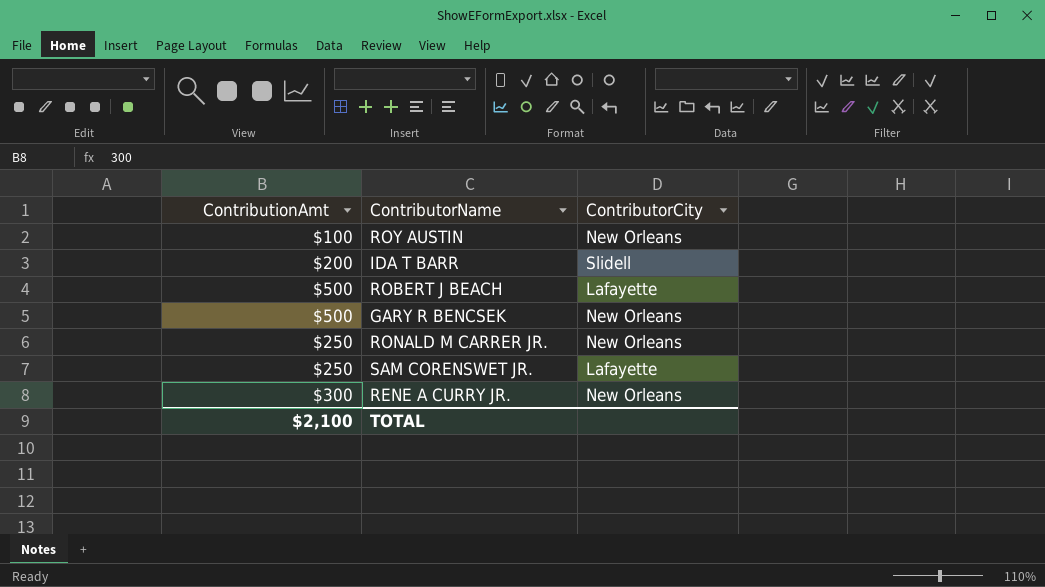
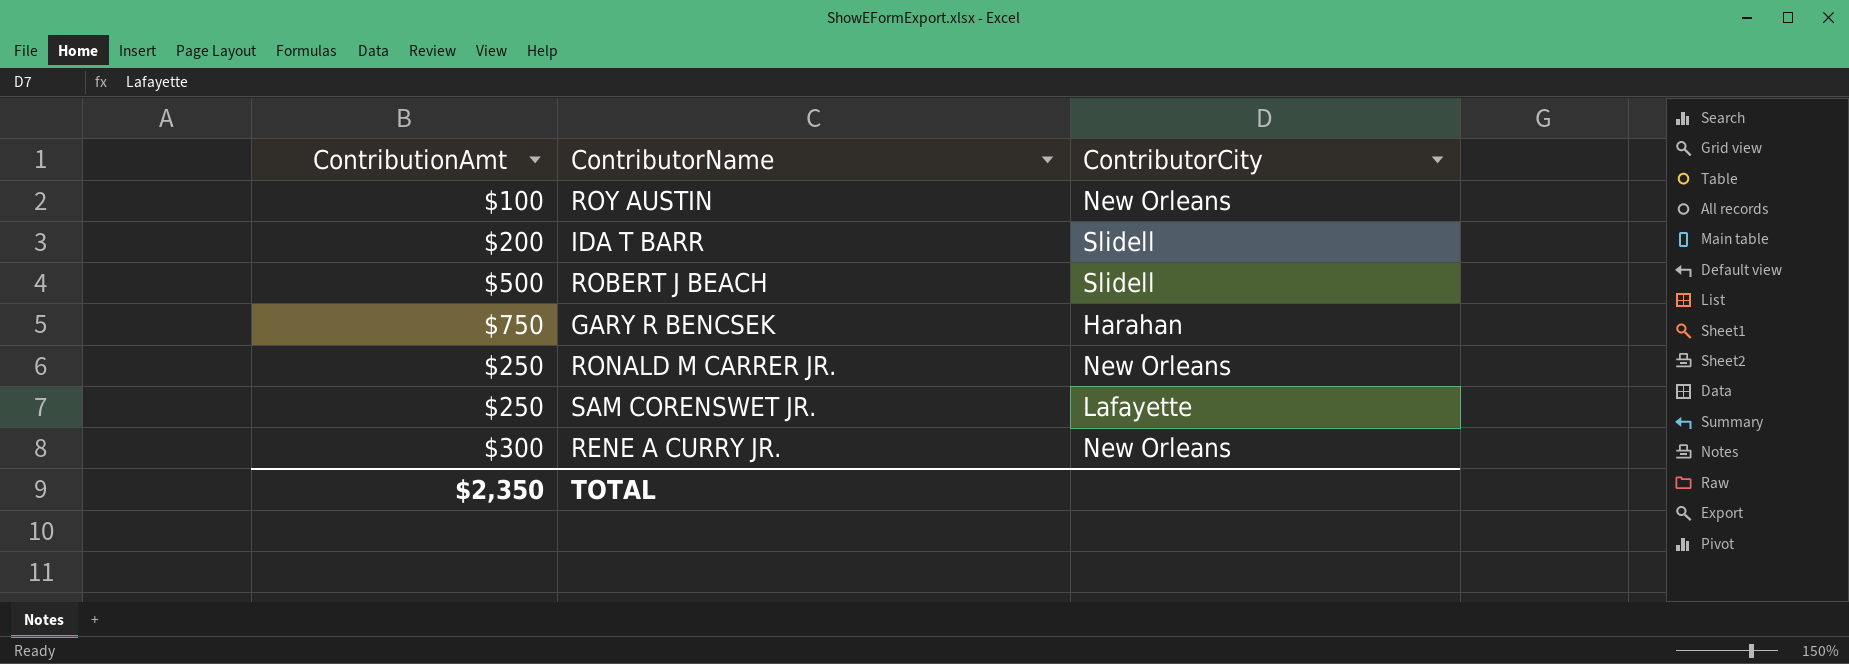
ROBERT J BEACH | ContributorCity: Lafayette -> Slidell
GARY R BENCSEK | ContributionAmt: $500 -> $750
GARY R BENCSEK | ContributorCity: New Orleans -> Harahan
TOTAL | ContributionAmt: $2,100 -> $2,350

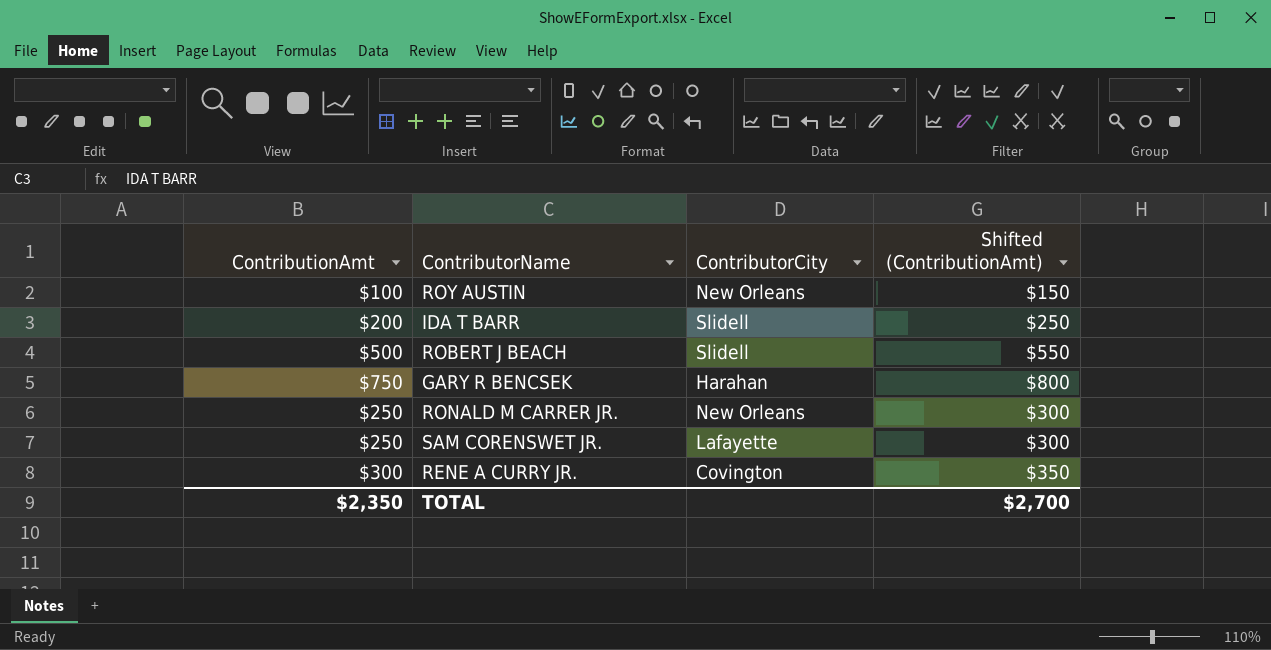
column Shifted (ContributionAmt) | formula: none -> [ContributionAmt] + 50
RENE A CURRY JR. | ContributorCity: New Orleans -> Covington

